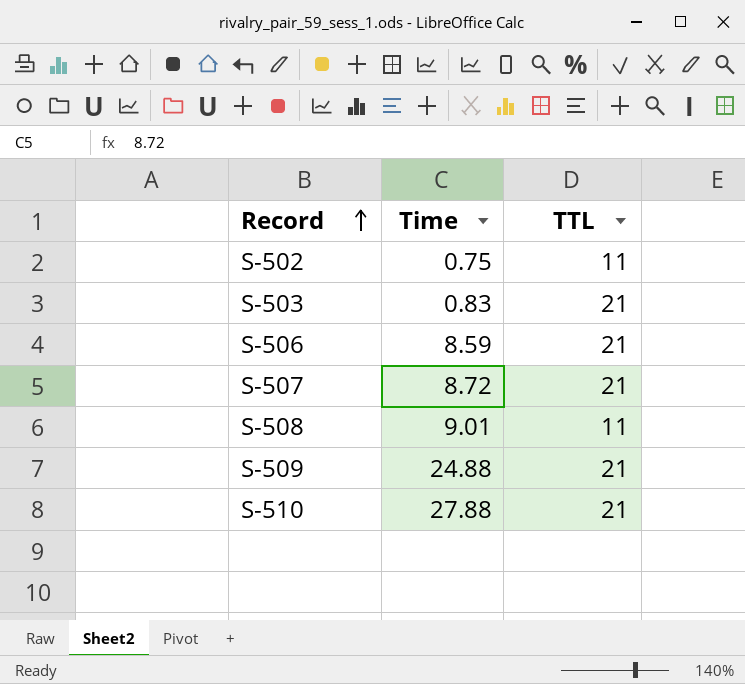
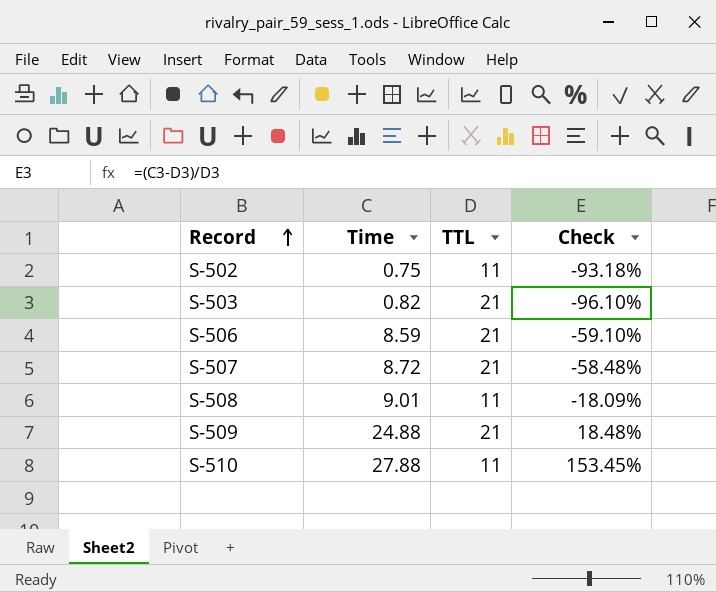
column Check | formula: none -> ([Time] - [TTL]) / [TTL]
S-503 | Time: 0.83 -> 0.82
S-510 | TTL: 21 -> 11

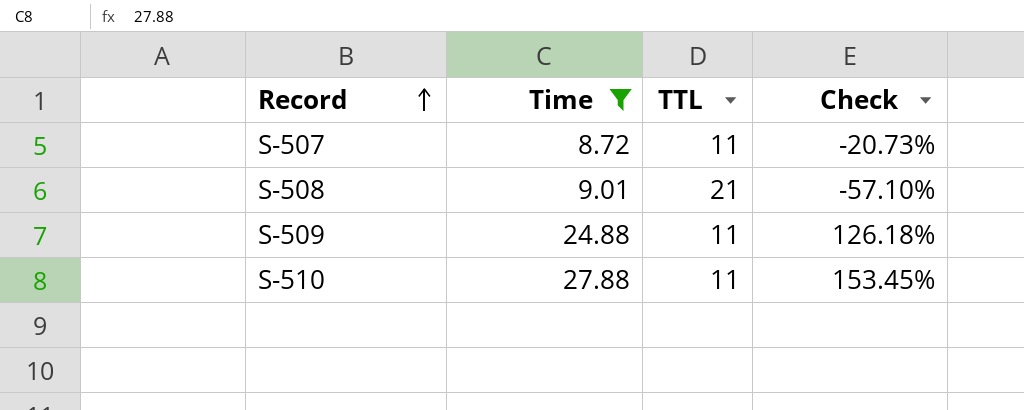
filter: none -> Time >= 8.72
S-507 | TTL: 21 -> 11
S-507 | Check: -58.48% -> -20.73%
S-508 | TTL: 11 -> 21
S-508 | Check: -18.09% -> -57.10%
S-509 | TTL: 21 -> 11
S-509 | Check: 18.48% -> 126.18%

